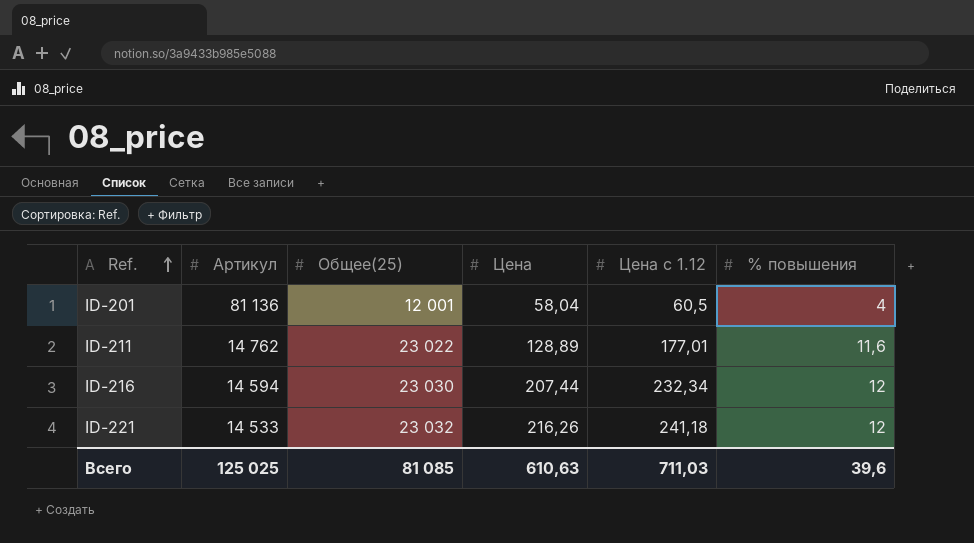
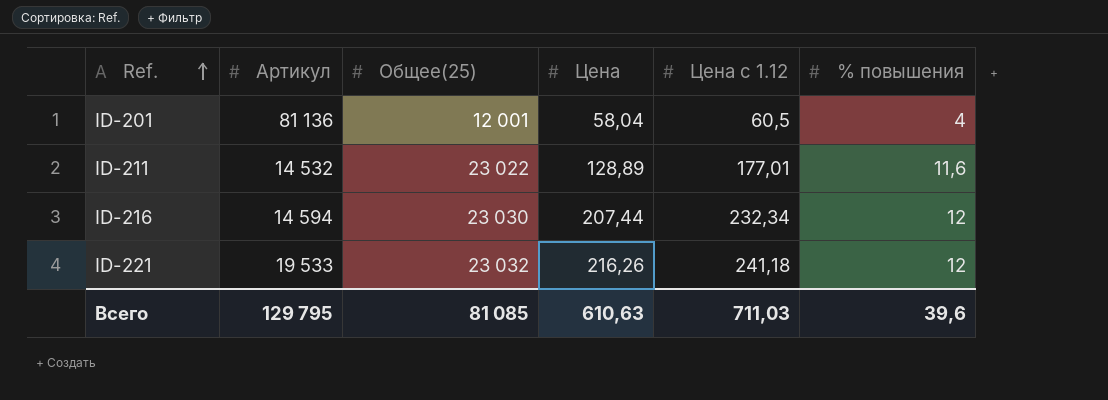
ID-211 | Артикул: 14 762 -> 14 532
ID-221 | Артикул: 14 533 -> 19 533
Всего | Артикул: 125 025 -> 129 795

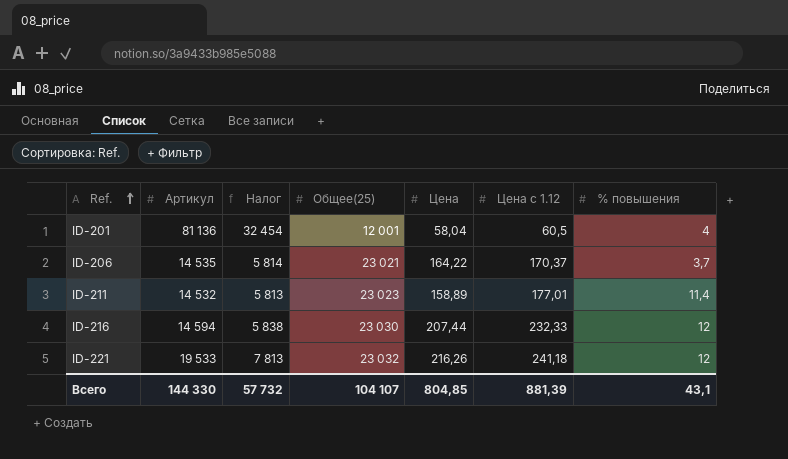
column Налог | formula: none -> [Артикул] * 0,4
row ID-206: none -> 14 535 | 5 814 | 23 021 | 164,22 | 170,37 | 3,7
ID-211 | Общее(25): 23 022 -> 23 023
ID-211 | Цена: 128,89 -> 158,89
ID-211 | % повышения: 11,6 -> 11,4
ID-216 | Цена с 1.12: 232,34 -> 232,33
Всего | Артикул: 129 795 -> 144 330
Всего | Общее(25): 81 085 -> 104 107
Всего | Цена: 610,63 -> 804,85
Всего | Цена с 1.12: 711,03 -> 881,39
Всего | % повышения: 39,6 -> 43,1

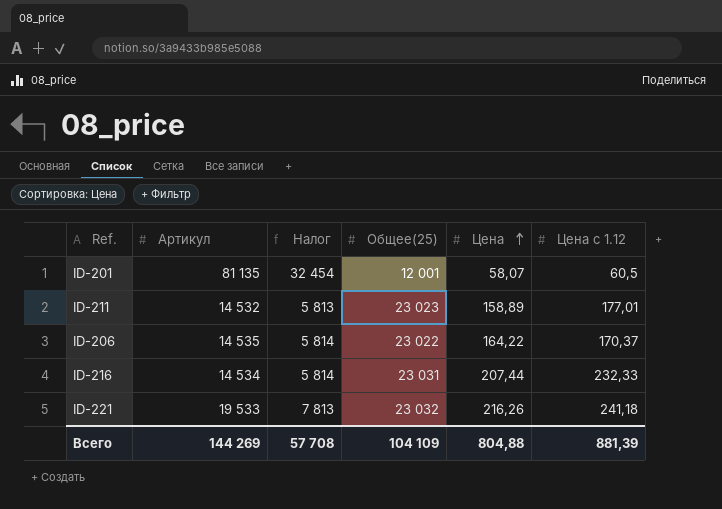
row order: Ref. ascending -> Цена ascending
column % повышения | position: 7 -> none
ID-201 | Артикул: 81 136 -> 81 135
ID-201 | Цена: 58,04 -> 58,07
ID-206 | Общее(25): 23 021 -> 23 022
ID-216 | Артикул: 14 594 -> 14 534
ID-216 | Налог: 5 838 -> 5 814
ID-216 | Общее(25): 23 030 -> 23 031
Всего | Артикул: 144 330 -> 144 269
Всего | Налог: 57 732 -> 57 708
Всего | Общее(25): 104 107 -> 104 109
Всего | Цена: 804,85 -> 804,88

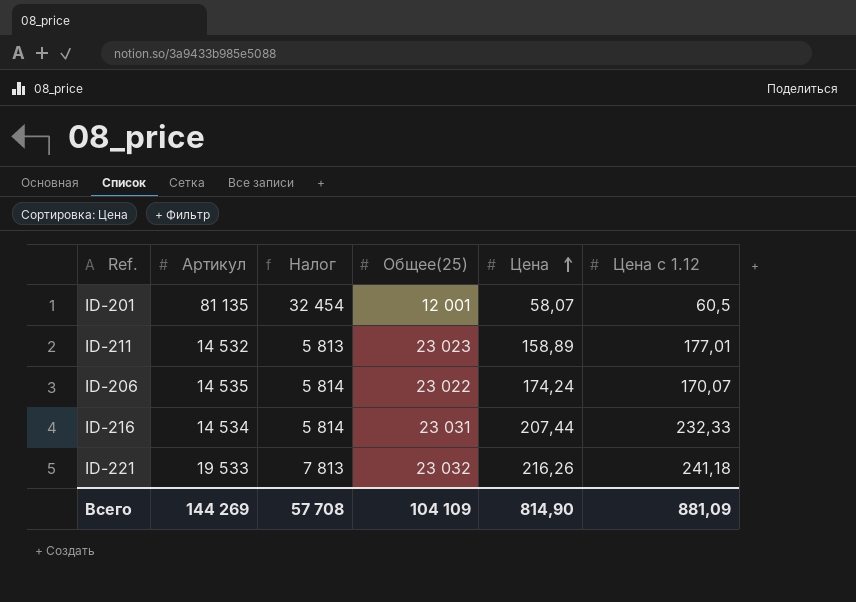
ID-206 | Цена: 164,22 -> 174,24
ID-206 | Цена с 1.12: 170,37 -> 170,07
Всего | Цена: 804,88 -> 814,90
Всего | Цена с 1.12: 881,39 -> 881,09

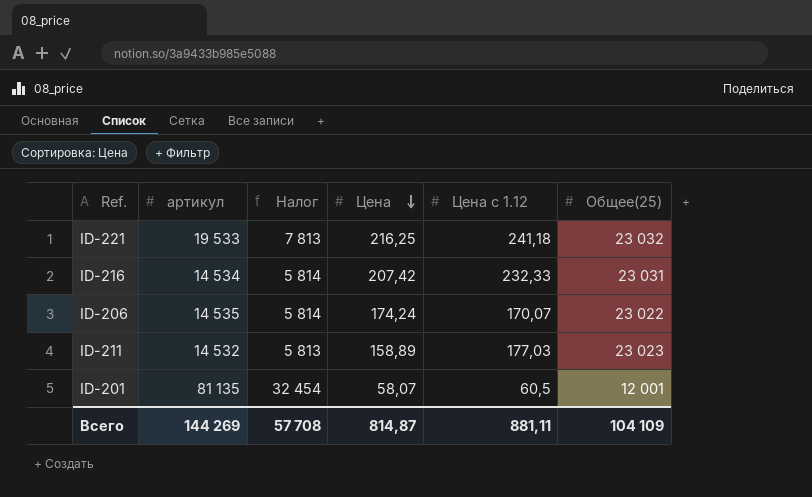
row order: Цена ascending -> Цена descending
column name: Артикул -> артикул
column Общее(25) | position: 4 -> 6
ID-221 | Цена: 216,26 -> 216,25
ID-216 | Цена: 207,44 -> 207,42
ID-211 | Цена с 1.12: 177,01 -> 177,03
Всего | Цена: 814,90 -> 814,87
Всего | Цена с 1.12: 881,09 -> 881,11

